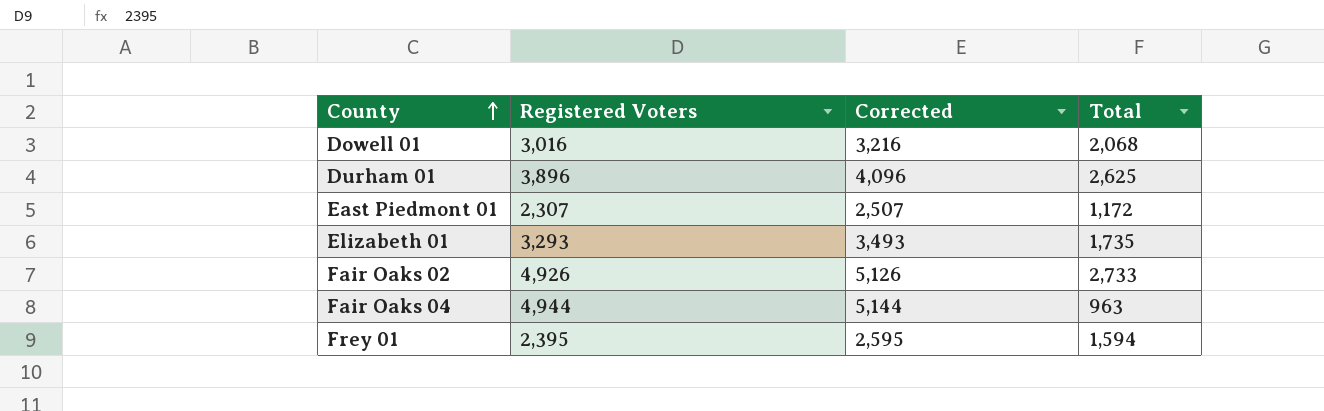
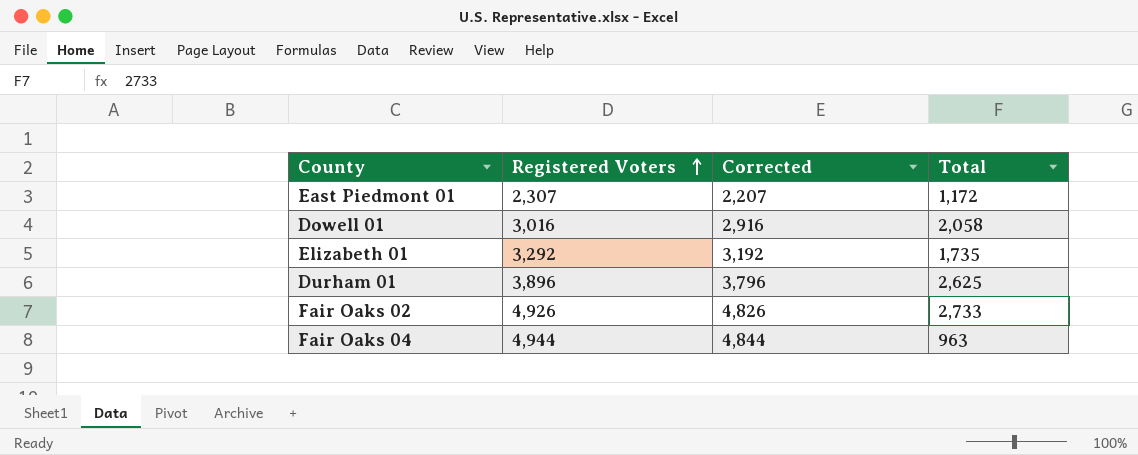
row order: County ascending -> Registered Voters ascending
column Corrected | formula: [Registered Voters] + 200 -> [Registered Voters] - 100
row Frey 01: 2,395 | 2,595 | 1,594 -> none
Dowell 01 | Total: 2,068 -> 2,058
Elizabeth 01 | Registered Voters: 3,293 -> 3,292

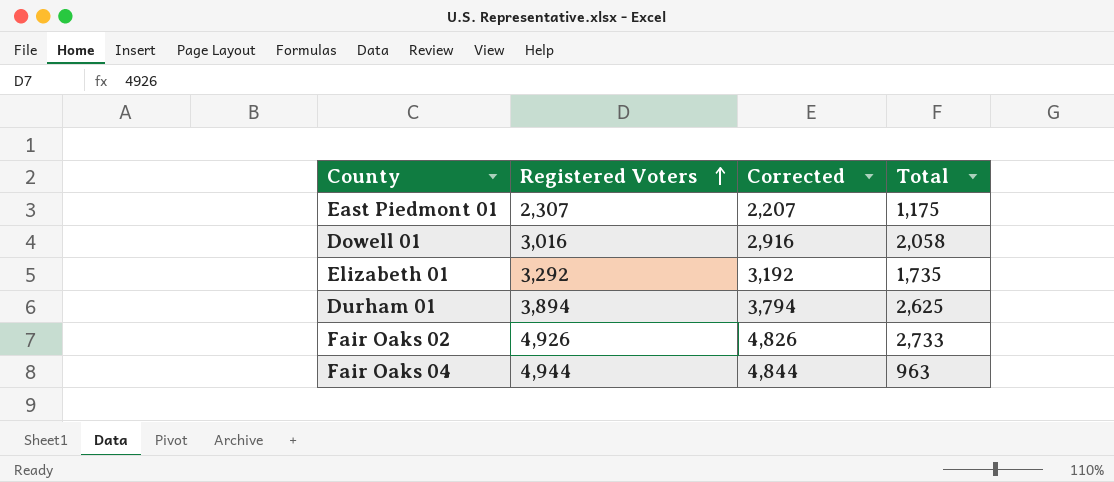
East Piedmont 01 | Total: 1,172 -> 1,175
Durham 01 | Registered Voters: 3,896 -> 3,894
Durham 01 | Corrected: 3,796 -> 3,794

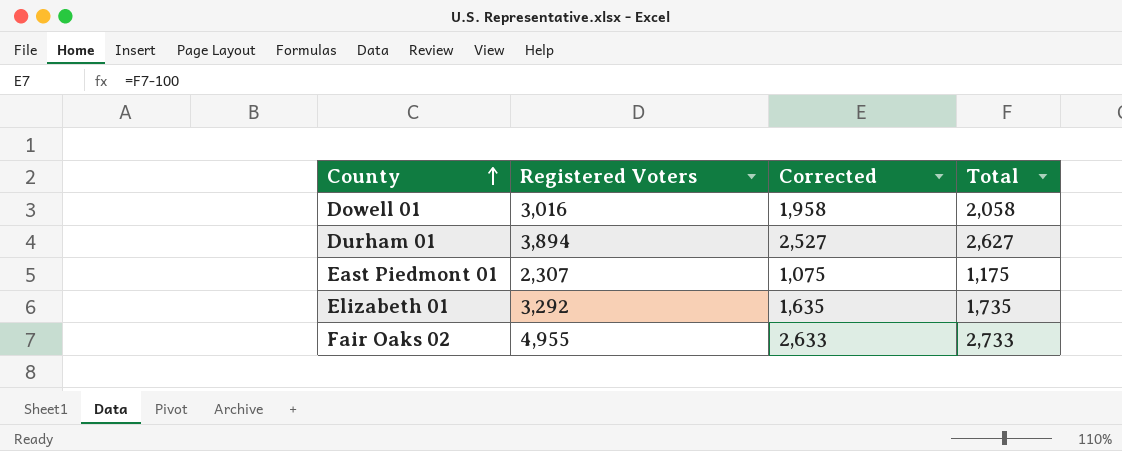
row order: Registered Voters ascending -> County ascending
column Corrected | formula: [Registered Voters] - 100 -> [Total] - 100
row Fair Oaks 04: 4,944 | 4,844 | 963 -> none
Durham 01 | Total: 2,625 -> 2,627
Fair Oaks 02 | Registered Voters: 4,926 -> 4,955

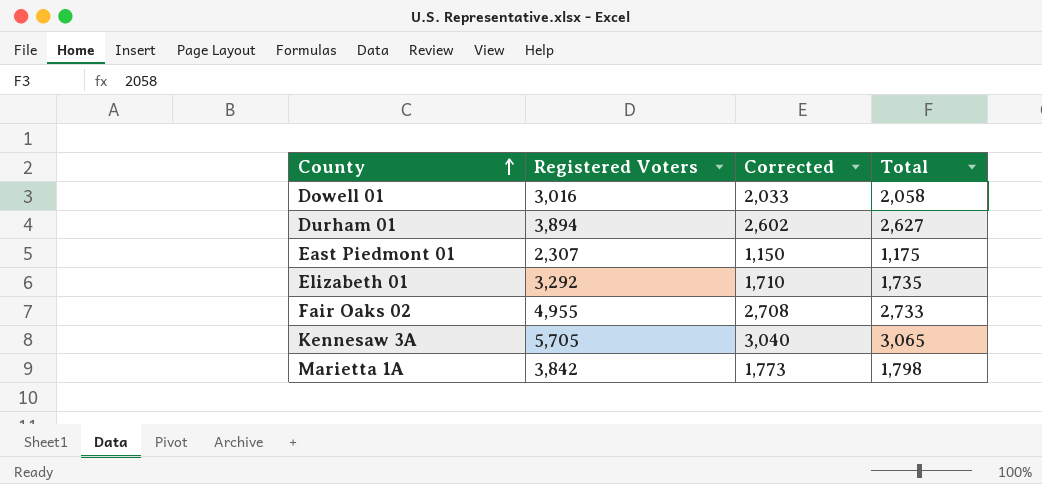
column Corrected | formula: [Total] - 100 -> [Total] - 25
row Kennesaw 3A: none -> 5,705 | 3,040 | 3,065
row Marietta 1A: none -> 3,842 | 1,773 | 1,798

